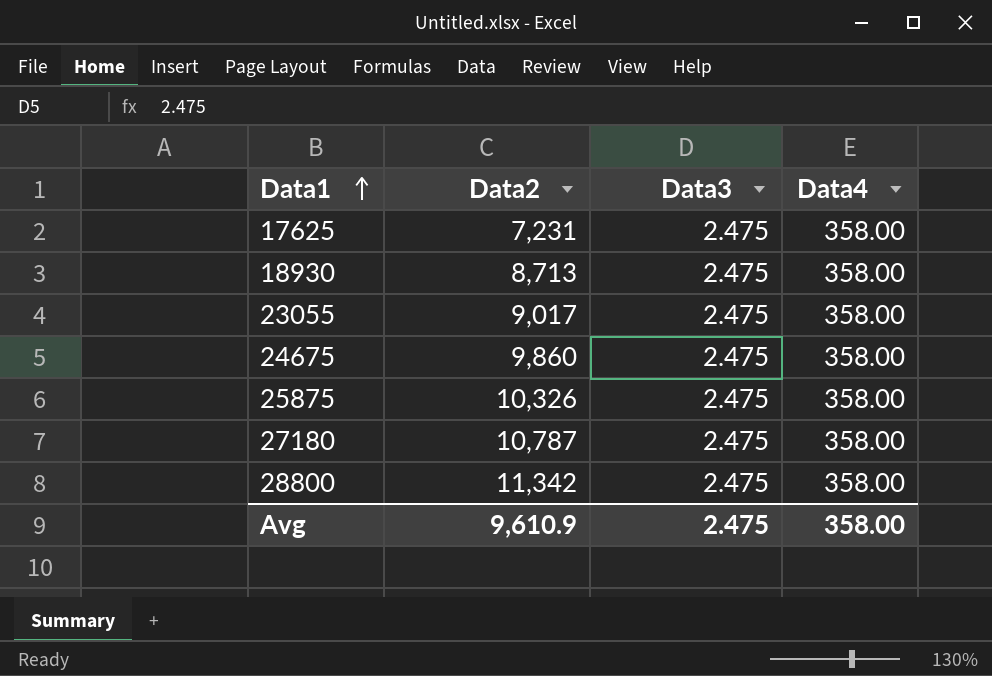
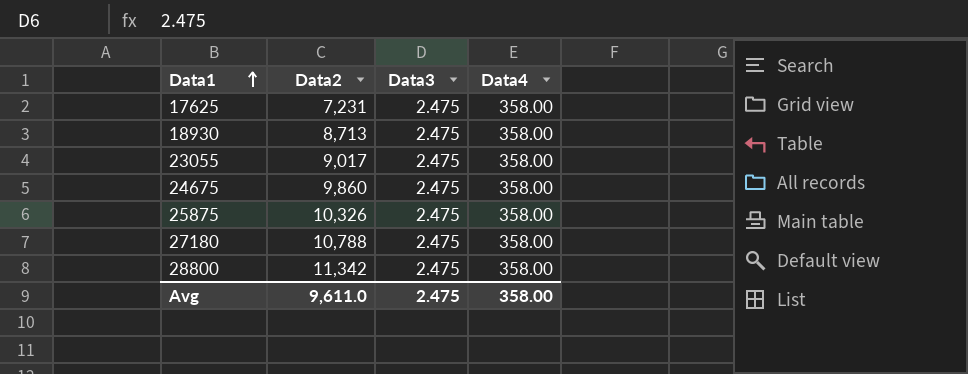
27180 | Data2: 10,787 -> 10,788
Avg | Data2: 9,610.9 -> 9,611.0

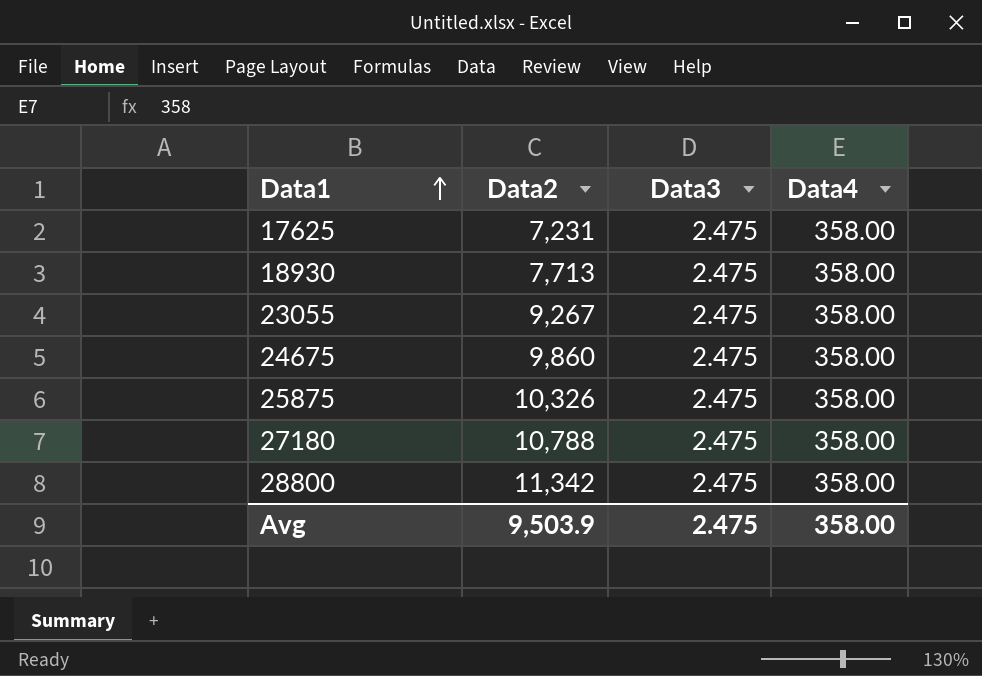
18930 | Data2: 8,713 -> 7,713
23055 | Data2: 9,017 -> 9,267
Avg | Data2: 9,611.0 -> 9,503.9

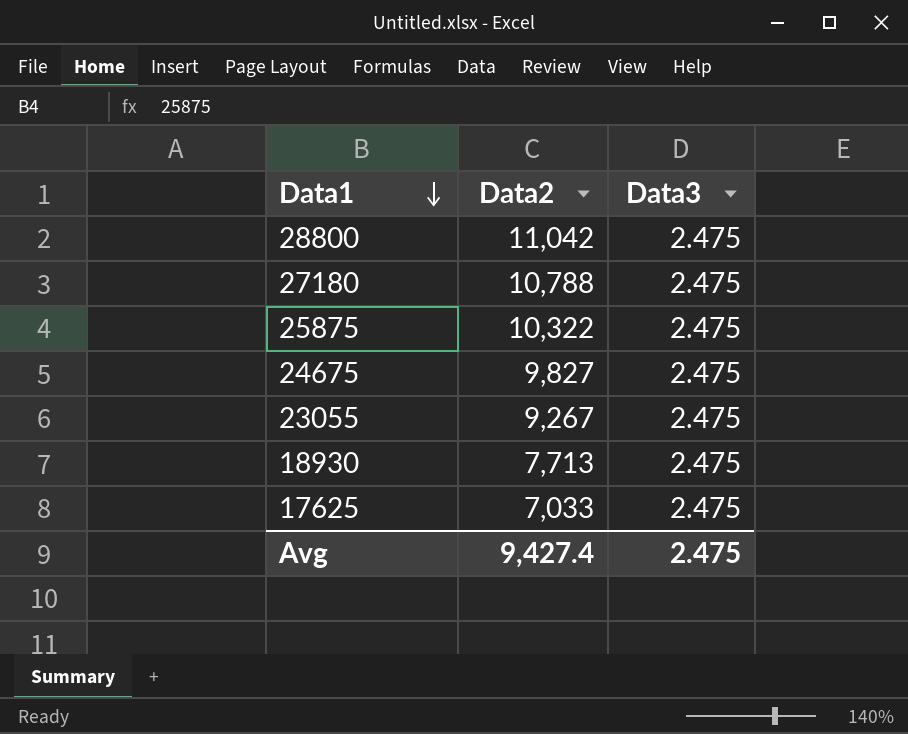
row order: Data1 ascending -> Data1 descending
column Data4 | position: 4 -> none
28800 | Data2: 11,342 -> 11,042
25875 | Data2: 10,326 -> 10,322
24675 | Data2: 9,860 -> 9,827
17625 | Data2: 7,231 -> 7,033
Avg | Data2: 9,503.9 -> 9,427.4

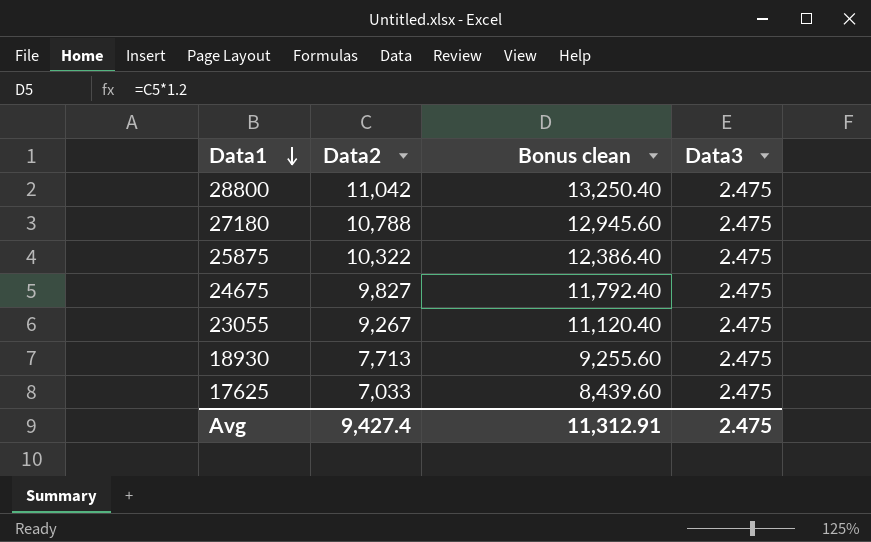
column Bonus clean | formula: none -> [Data2] * 1.2

